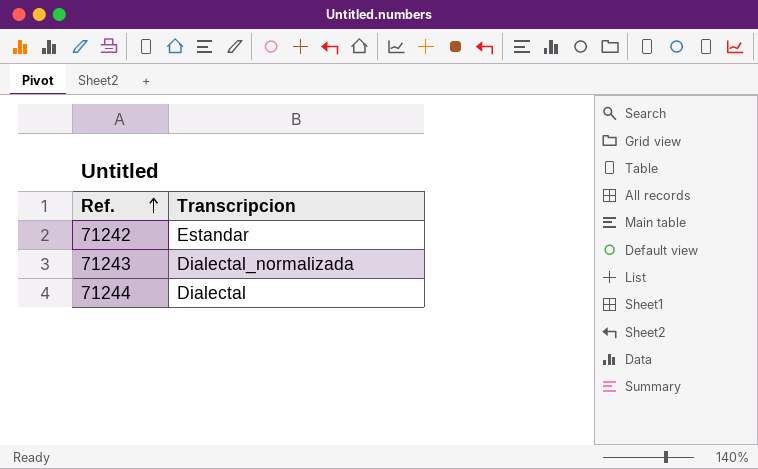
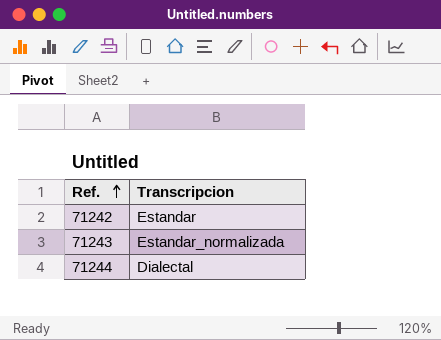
71243 | Transcripcion: Dialectal_normalizada -> Estandar_normalizada

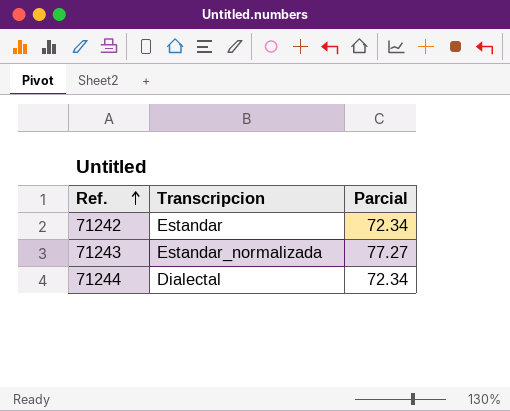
column Parcial | position: none -> 3

